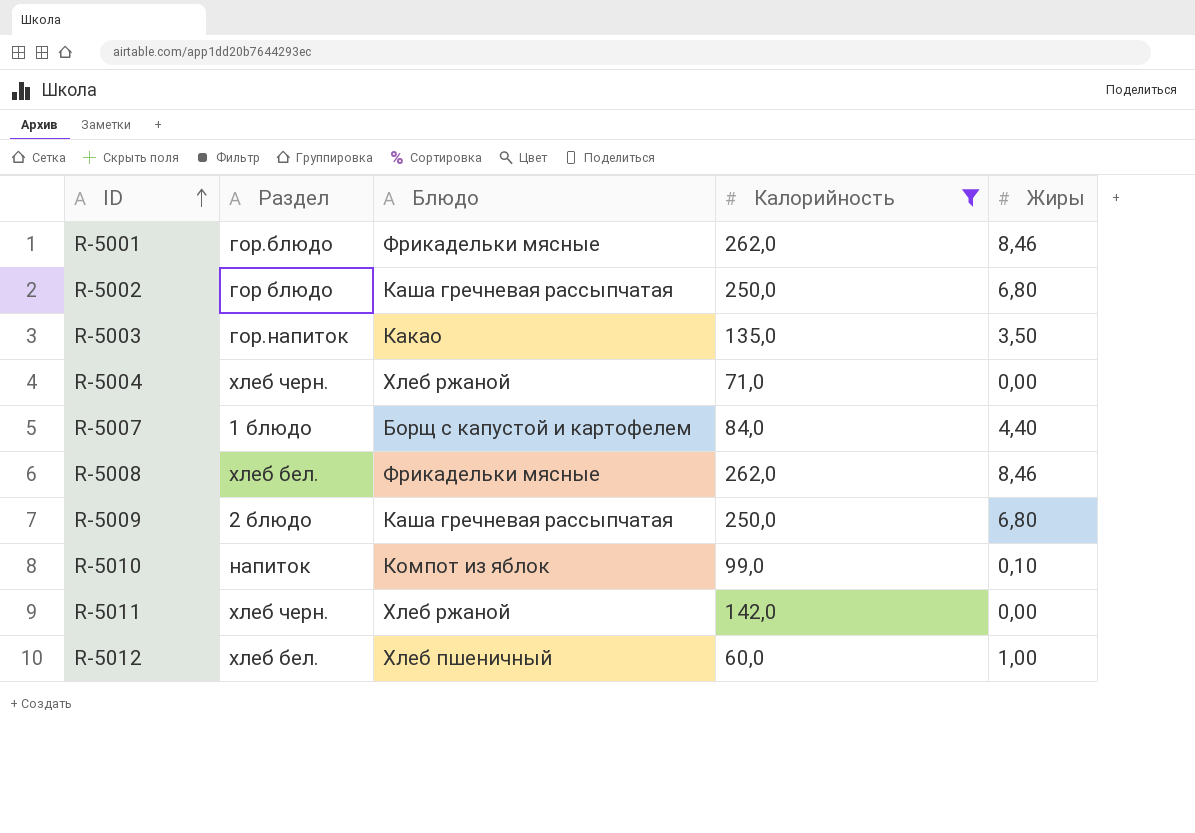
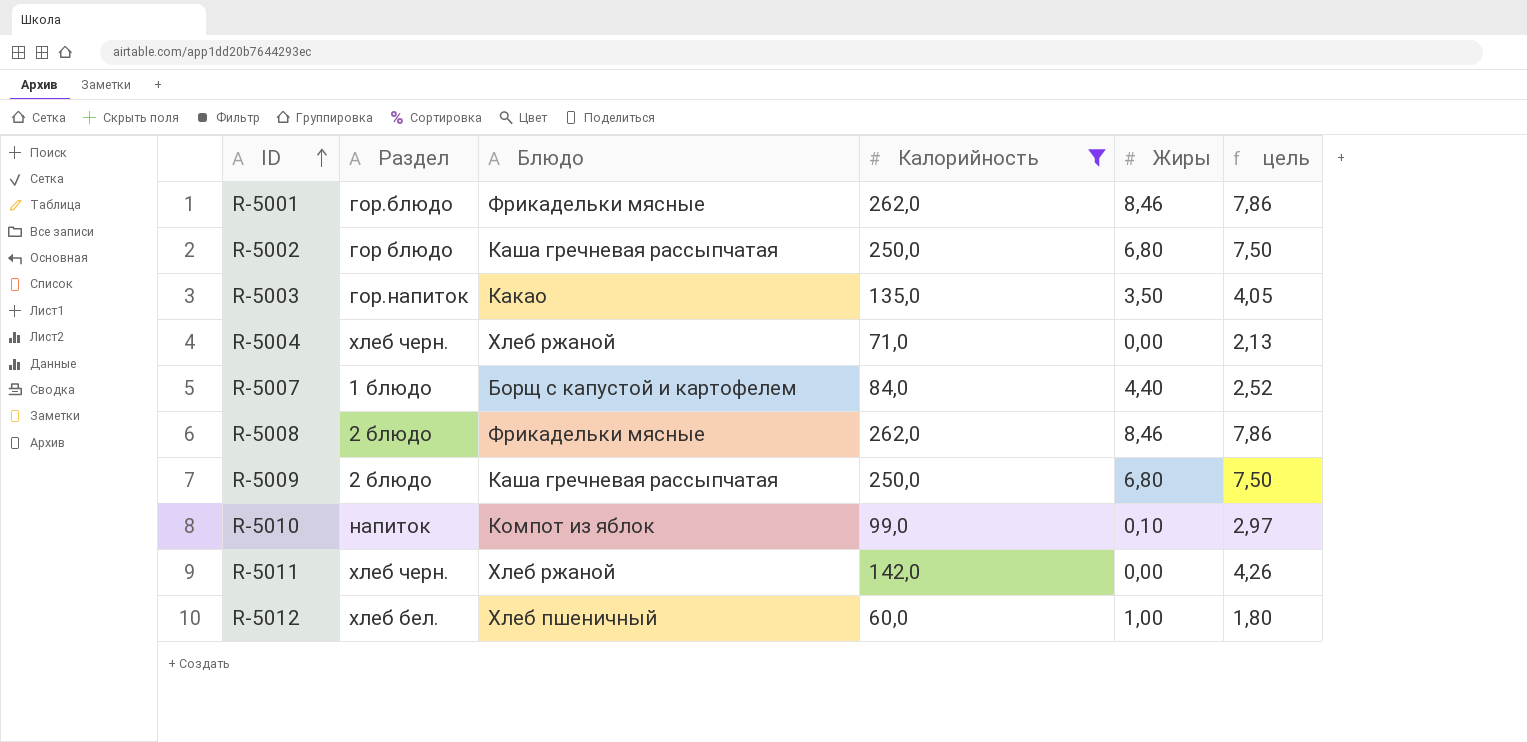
column цель | formula: none -> [Калорийность] * 0,03
R-5008 | Раздел: хлеб бел. -> 2 блюдо

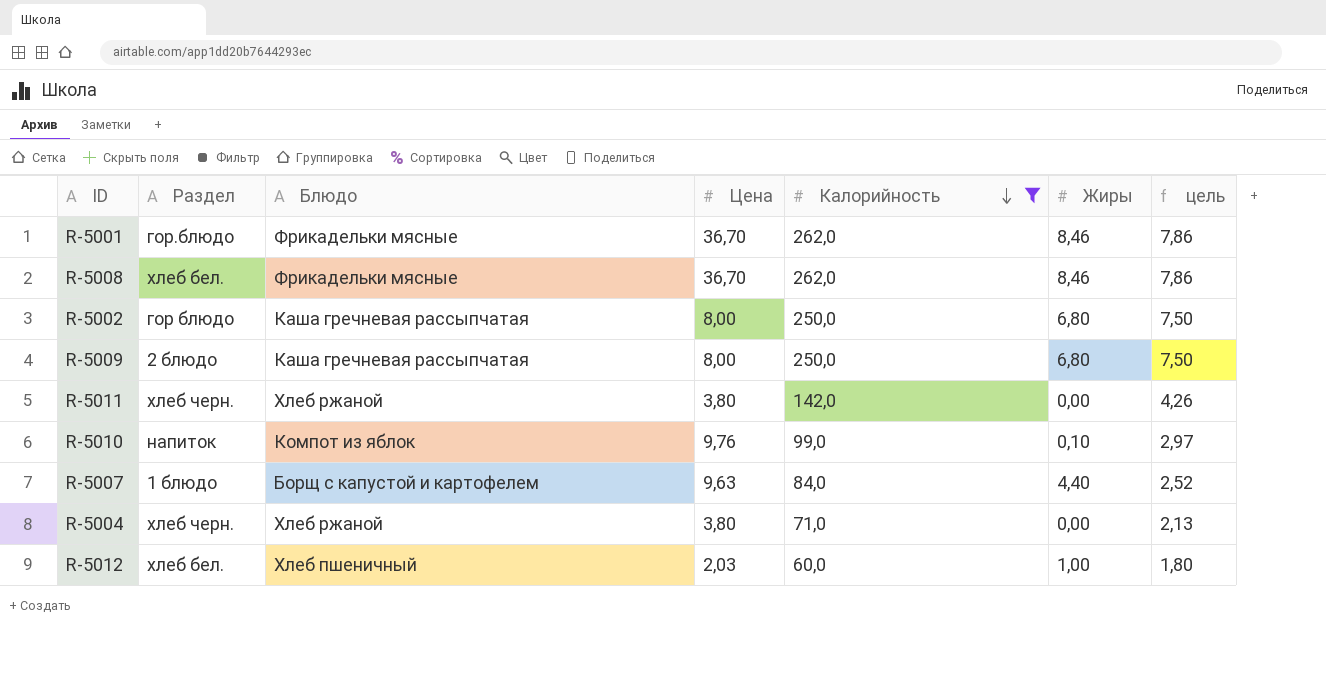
row order: ID ascending -> Калорийность descending
column Цена | position: none -> 4
row R-5003: гор.напиток | Какао | 135,0 | 3,50 | 4,05 -> none
R-5008 | Раздел: 2 блюдо -> хлеб бел.

